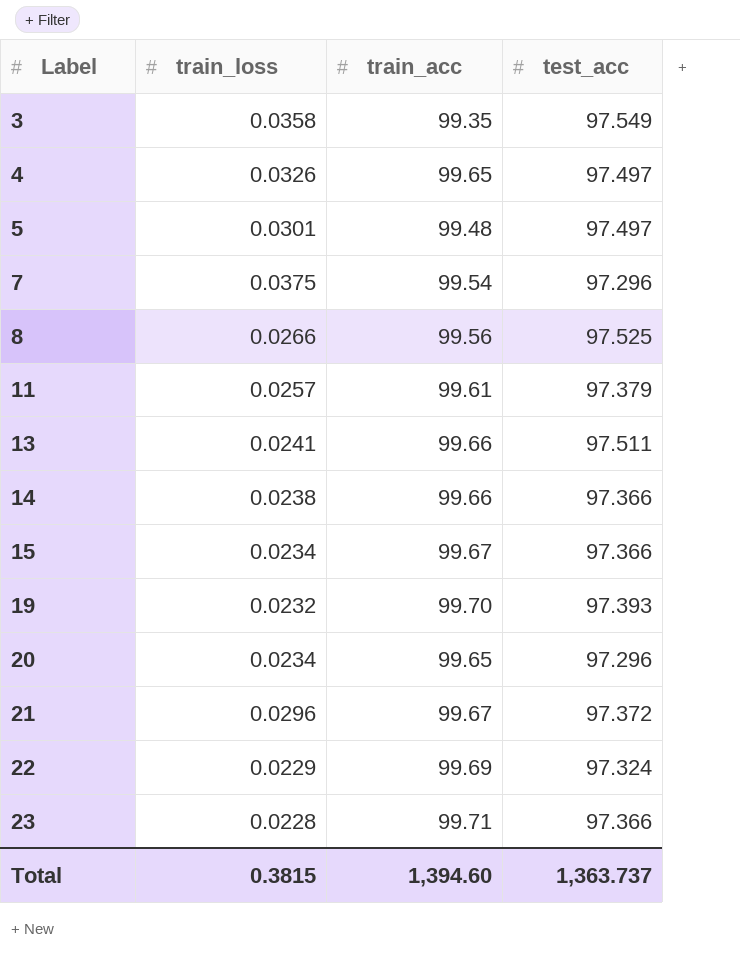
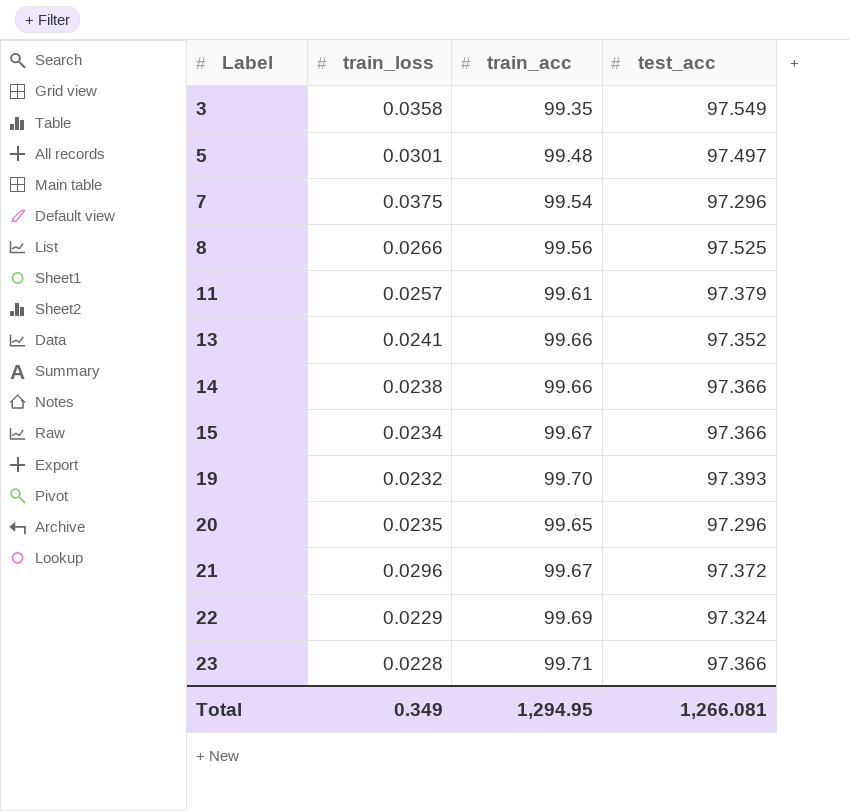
row 4: 0.0326 | 99.65 | 97.497 -> none
13 | test_acc: 97.511 -> 97.352
20 | train_loss: 0.0234 -> 0.0235
Total | train_loss: 0.3815 -> 0.349
Total | train_acc: 1,394.60 -> 1,294.95
Total | test_acc: 1,363.737 -> 1,266.081

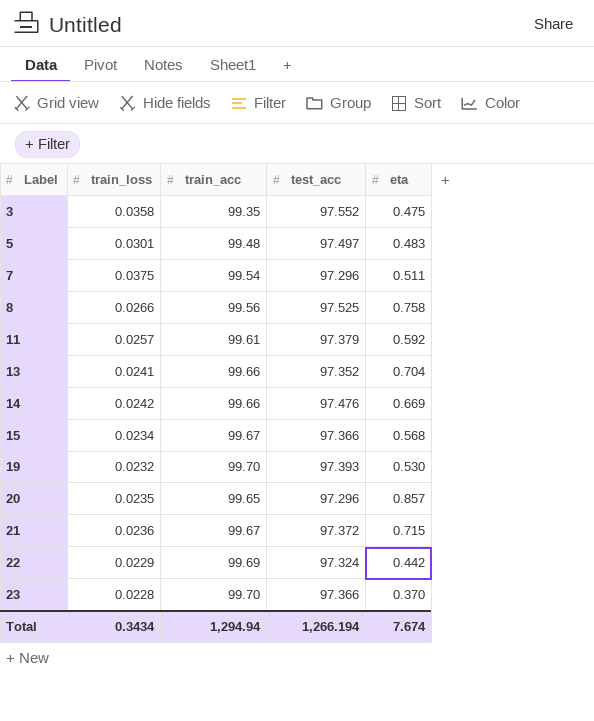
column eta | position: none -> 5
3 | test_acc: 97.549 -> 97.552
14 | train_loss: 0.0238 -> 0.0242
14 | test_acc: 97.366 -> 97.476
21 | train_loss: 0.0296 -> 0.0236
23 | train_acc: 99.71 -> 99.70
Total | train_loss: 0.349 -> 0.3434
Total | train_acc: 1,294.95 -> 1,294.94
Total | test_acc: 1,266.081 -> 1,266.194

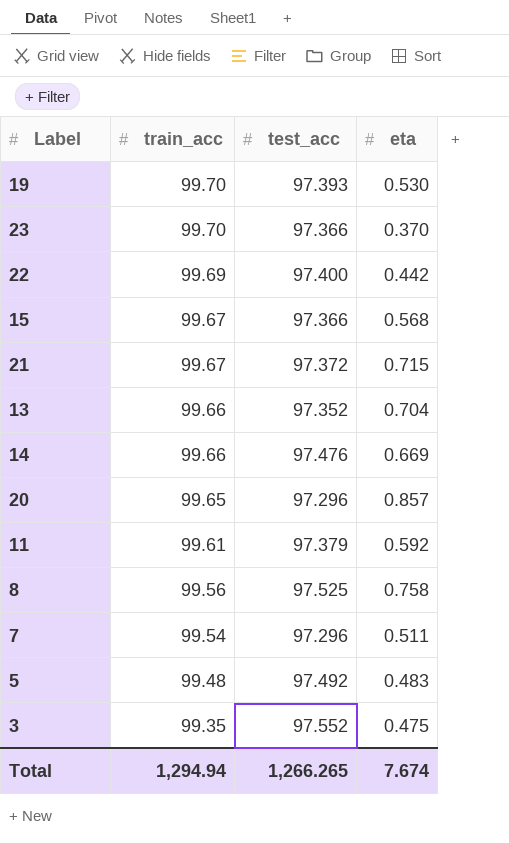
row order: Label ascending -> train_acc descending
column train_loss | position: 2 -> none
22 | test_acc: 97.324 -> 97.400
5 | test_acc: 97.497 -> 97.492
Total | test_acc: 1,266.194 -> 1,266.265

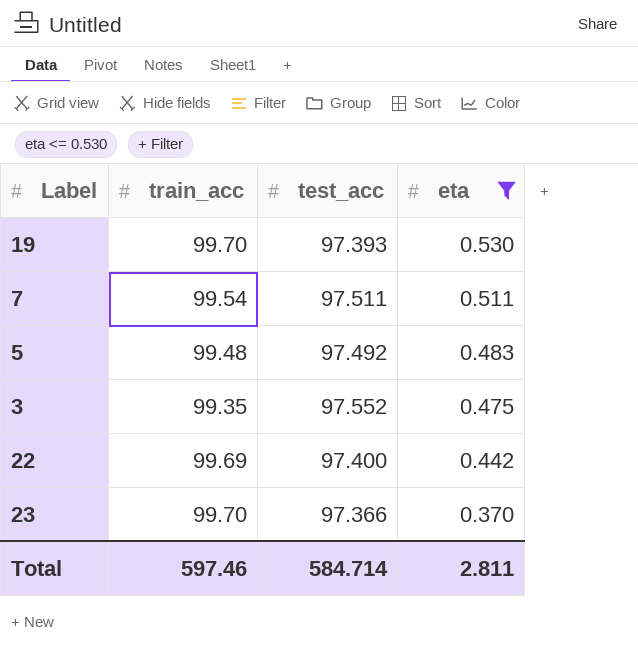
filter: none -> eta <= 0.530
row order: train_acc descending -> eta descending
7 | test_acc: 97.296 -> 97.511
Total | train_acc: 1,294.94 -> 597.46
Total | test_acc: 1,266.265 -> 584.714
Total | eta: 7.674 -> 2.811

